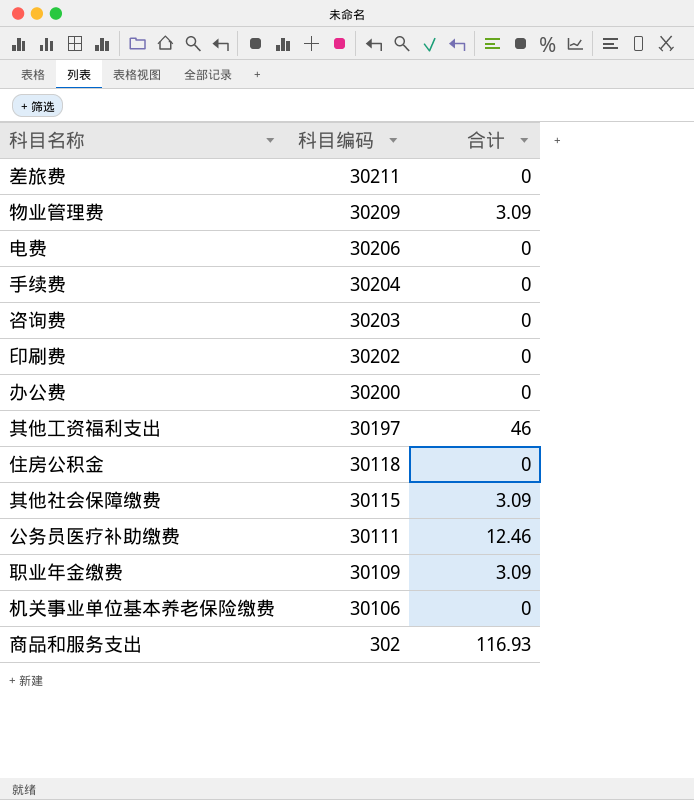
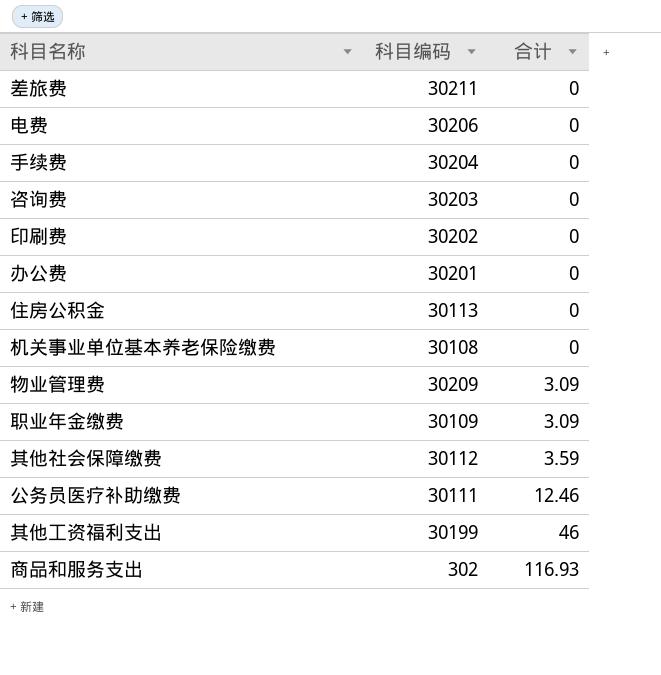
row order: 科目编码 descending -> 合计 ascending
办公费 | 科目编码: 30200 -> 30201
住房公积金 | 科目编码: 30118 -> 30113
机关事业单位基本养老保险缴费 | 科目编码: 30106 -> 30108
其他社会保障缴费 | 科目编码: 30115 -> 30112
其他社会保障缴费 | 合计: 3.09 -> 3.59
其他工资福利支出 | 科目编码: 30197 -> 30199

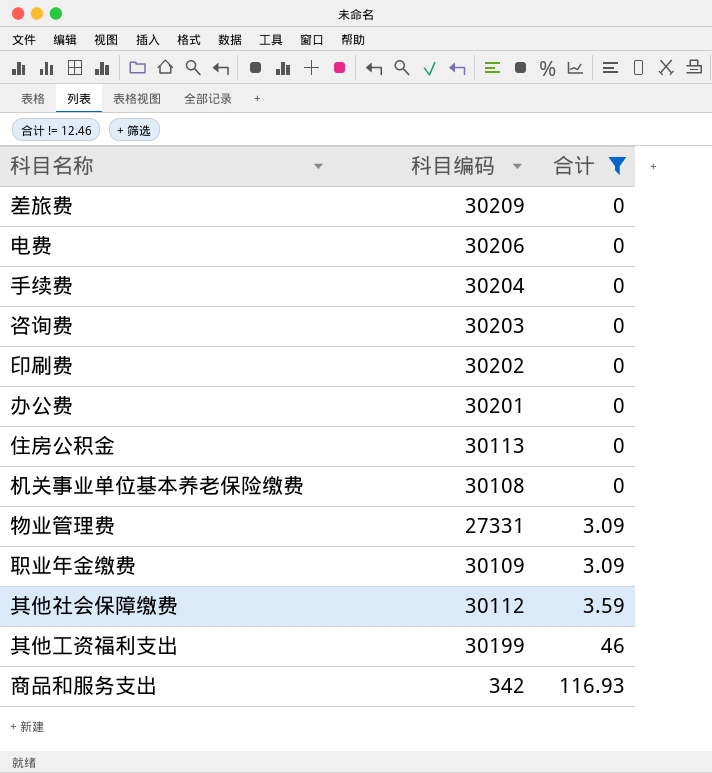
filter: none -> 合计 != 12.46
差旅费 | 科目编码: 30211 -> 30209
物业管理费 | 科目编码: 30209 -> 27331
商品和服务支出 | 科目编码: 302 -> 342

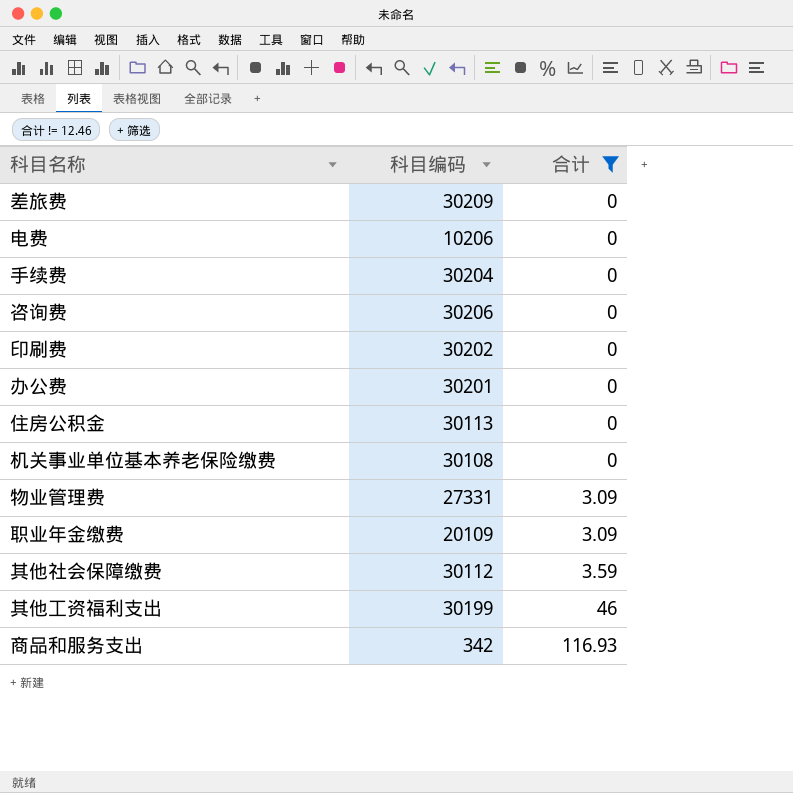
电费 | 科目编码: 30206 -> 10206
咨询费 | 科目编码: 30203 -> 30206
职业年金缴费 | 科目编码: 30109 -> 20109

